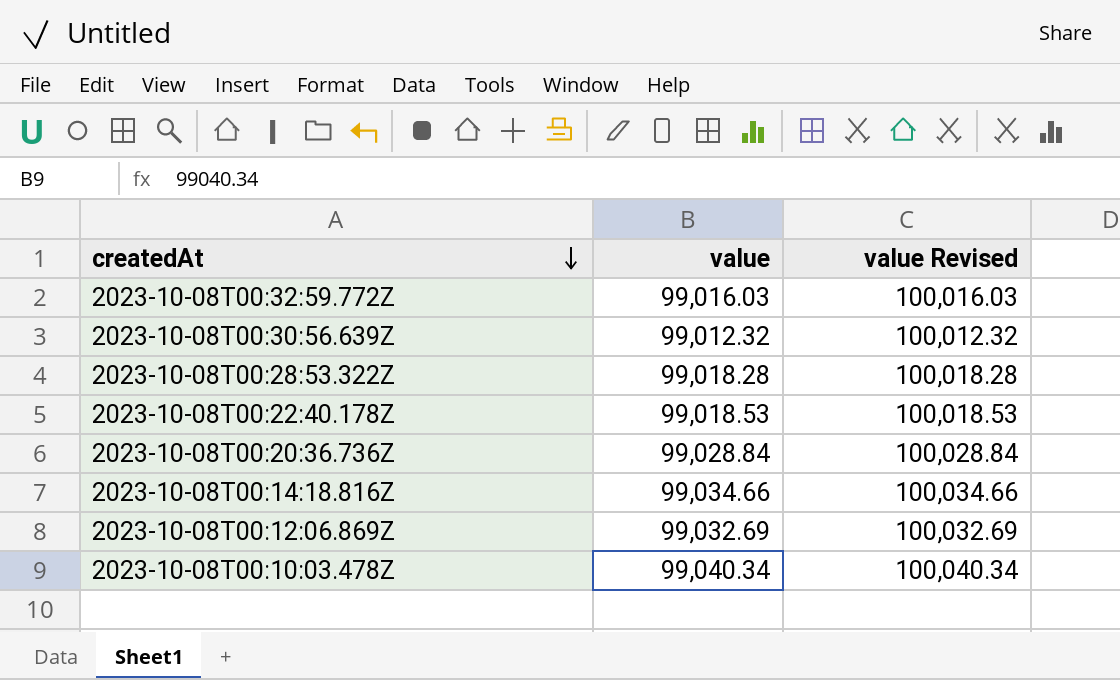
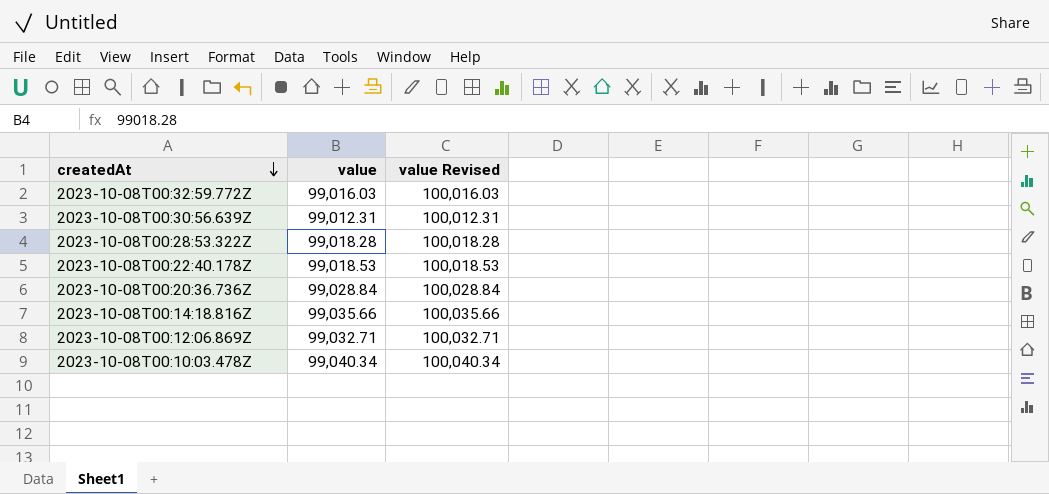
2023-10-08T00:30:56.639Z | value: 99,012.32 -> 99,012.31
2023-10-08T00:30:56.639Z | value Revised: 100,012.32 -> 100,012.31
2023-10-08T00:14:18.816Z | value: 99,034.66 -> 99,035.66
2023-10-08T00:14:18.816Z | value Revised: 100,034.66 -> 100,035.66
2023-10-08T00:12:06.869Z | value: 99,032.69 -> 99,032.71
2023-10-08T00:12:06.869Z | value Revised: 100,032.69 -> 100,032.71

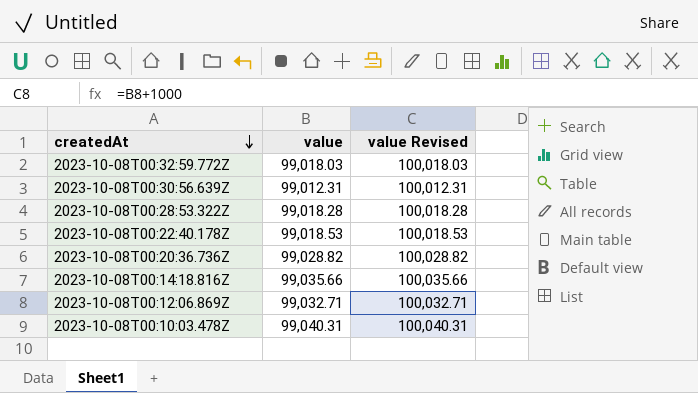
2023-10-08T00:32:59.772Z | value: 99,016.03 -> 99,018.03
2023-10-08T00:32:59.772Z | value Revised: 100,016.03 -> 100,018.03
2023-10-08T00:20:36.736Z | value: 99,028.84 -> 99,028.82
2023-10-08T00:20:36.736Z | value Revised: 100,028.84 -> 100,028.82
2023-10-08T00:10:03.478Z | value: 99,040.34 -> 99,040.31
2023-10-08T00:10:03.478Z | value Revised: 100,040.34 -> 100,040.31

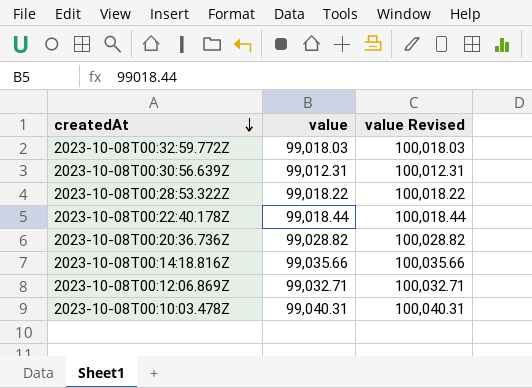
2023-10-08T00:28:53.322Z | value: 99,018.28 -> 99,018.22
2023-10-08T00:28:53.322Z | value Revised: 100,018.28 -> 100,018.22
2023-10-08T00:22:40.178Z | value: 99,018.53 -> 99,018.44
2023-10-08T00:22:40.178Z | value Revised: 100,018.53 -> 100,018.44

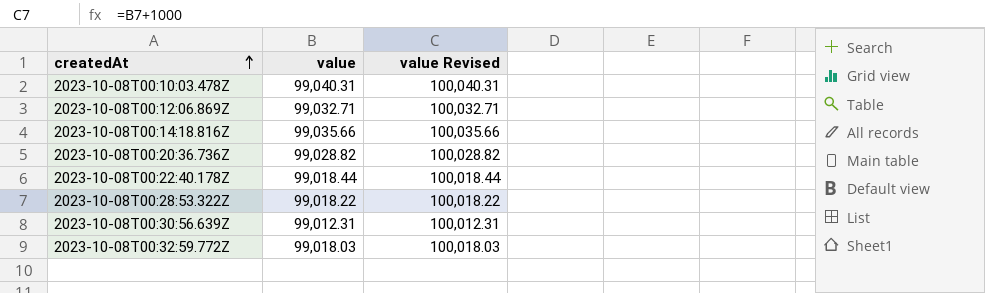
row order: createdAt descending -> createdAt ascending

